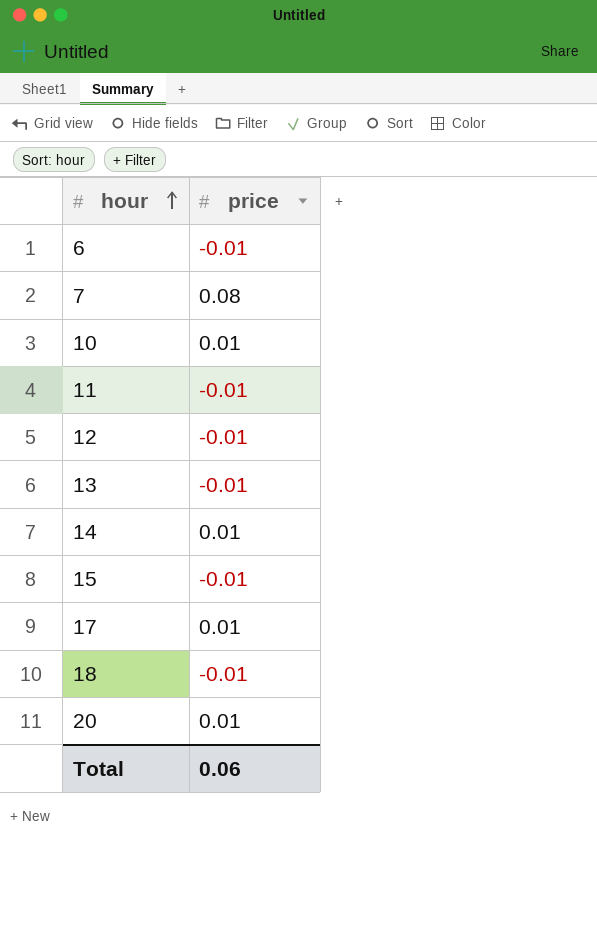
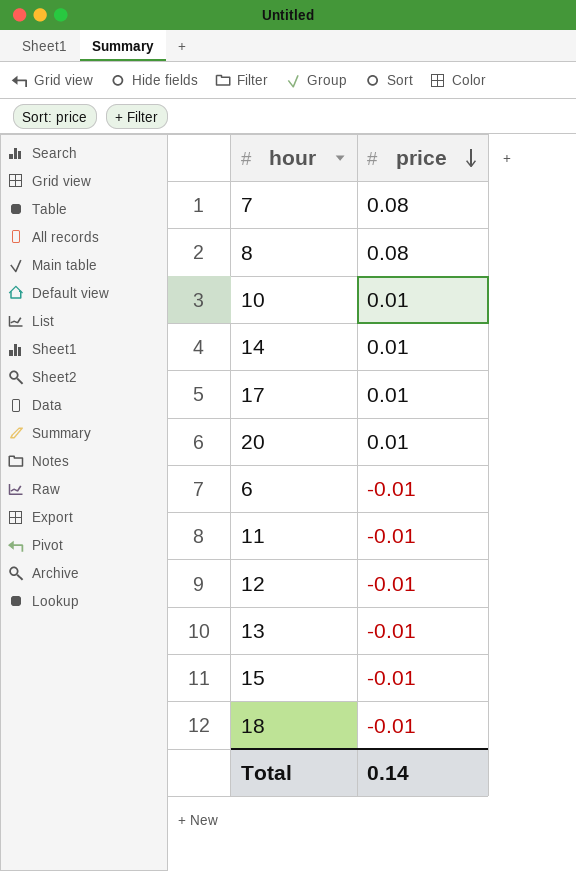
row order: hour ascending -> price descending
row 8: none -> 0.08
Total | price: 0.06 -> 0.14

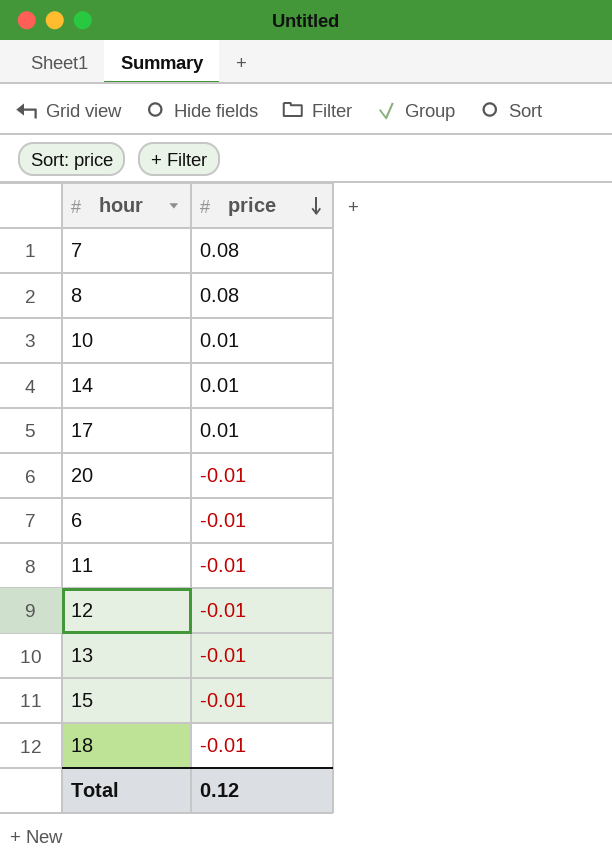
20 | price: 0.01 -> -0.01
Total | price: 0.14 -> 0.12

